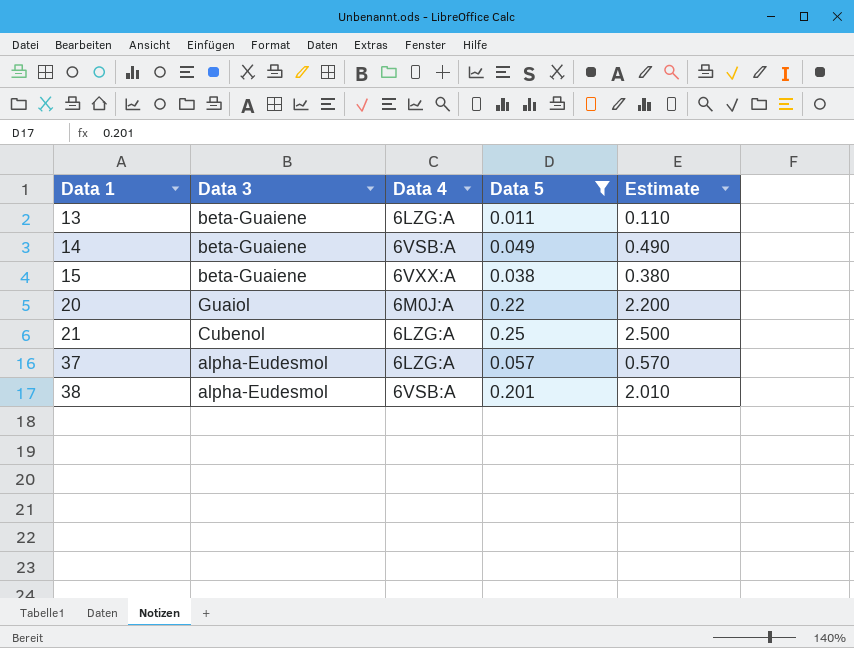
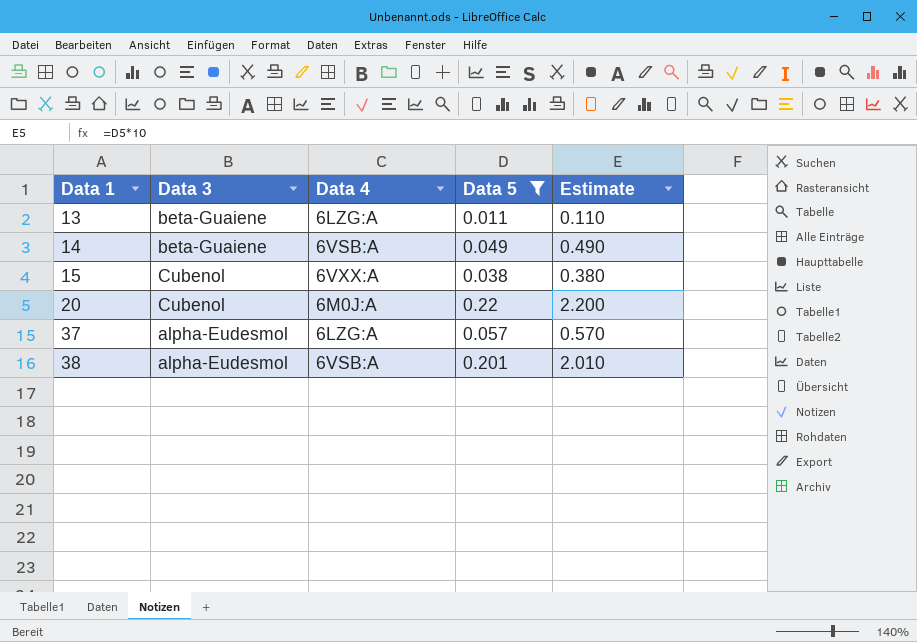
row 21: Cubenol | 6LZG:A | 0.25 | 2.500 -> none
15 | Data 3: beta-Guaiene -> Cubenol
20 | Data 3: Guaiol -> Cubenol

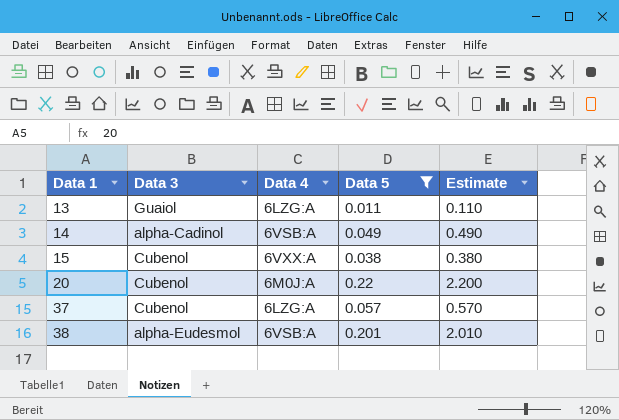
13 | Data 3: beta-Guaiene -> Guaiol
14 | Data 3: beta-Guaiene -> alpha-Cadinol
37 | Data 3: alpha-Eudesmol -> Cubenol

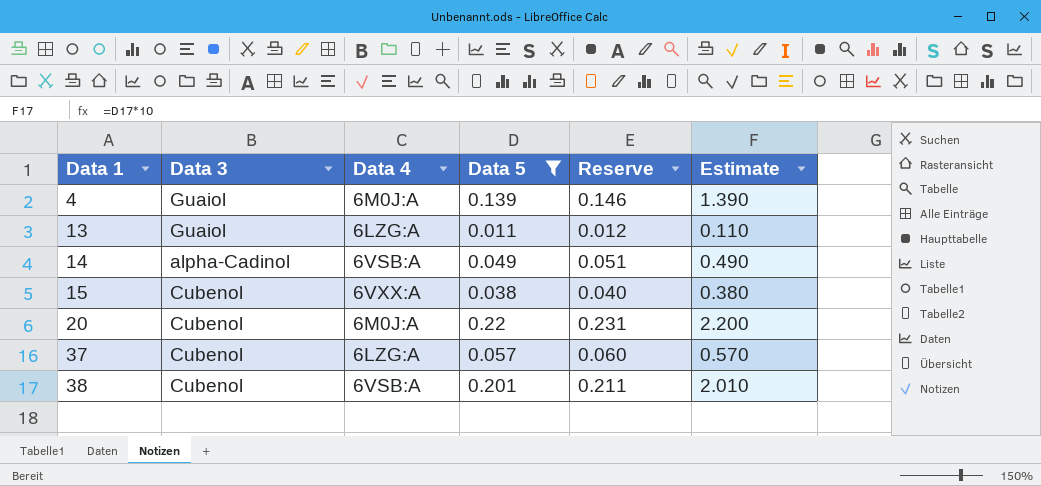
column Reserve | formula: none -> [Data 5] * 1.05
row 4: none -> Guaiol | 6M0J:A | 0.139 | 0.146 | 1.390
38 | Data 3: alpha-Eudesmol -> Cubenol

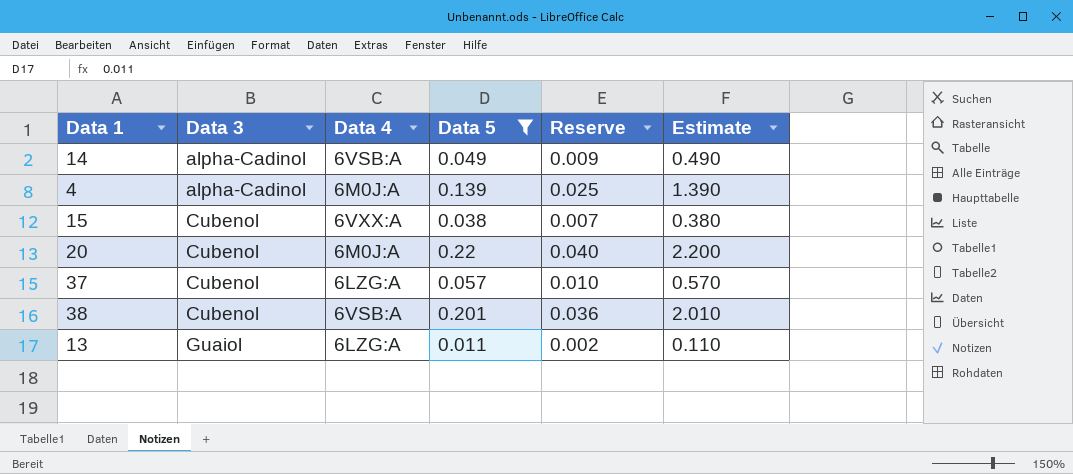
row order: Data 1 ascending -> Data 3 ascending
column Reserve | formula: [Data 5] * 1.05 -> [Data 5] * 0.18
4 | Data 3: Guaiol -> alpha-Cadinol

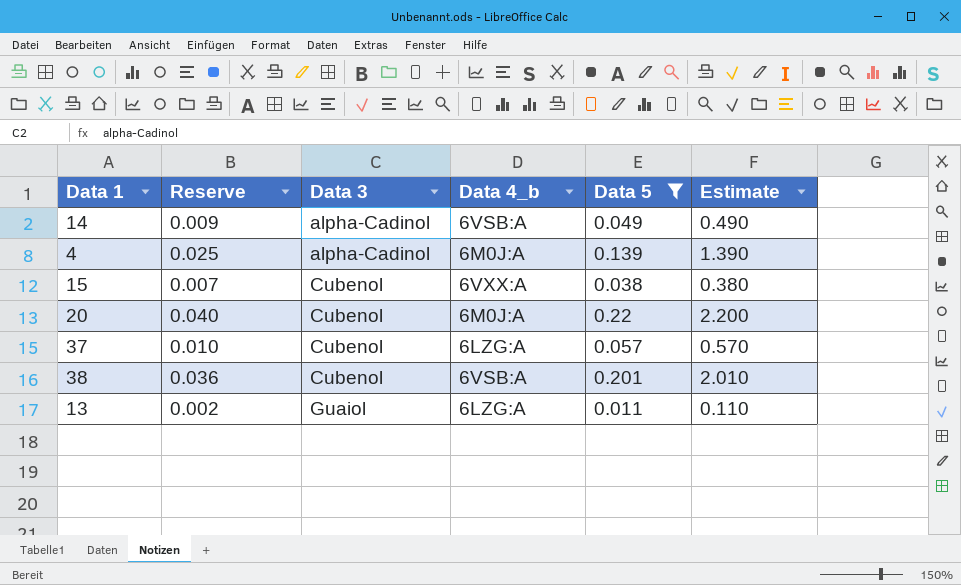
column Reserve | position: 5 -> 2
column name: Data 4 -> Data 4_b

